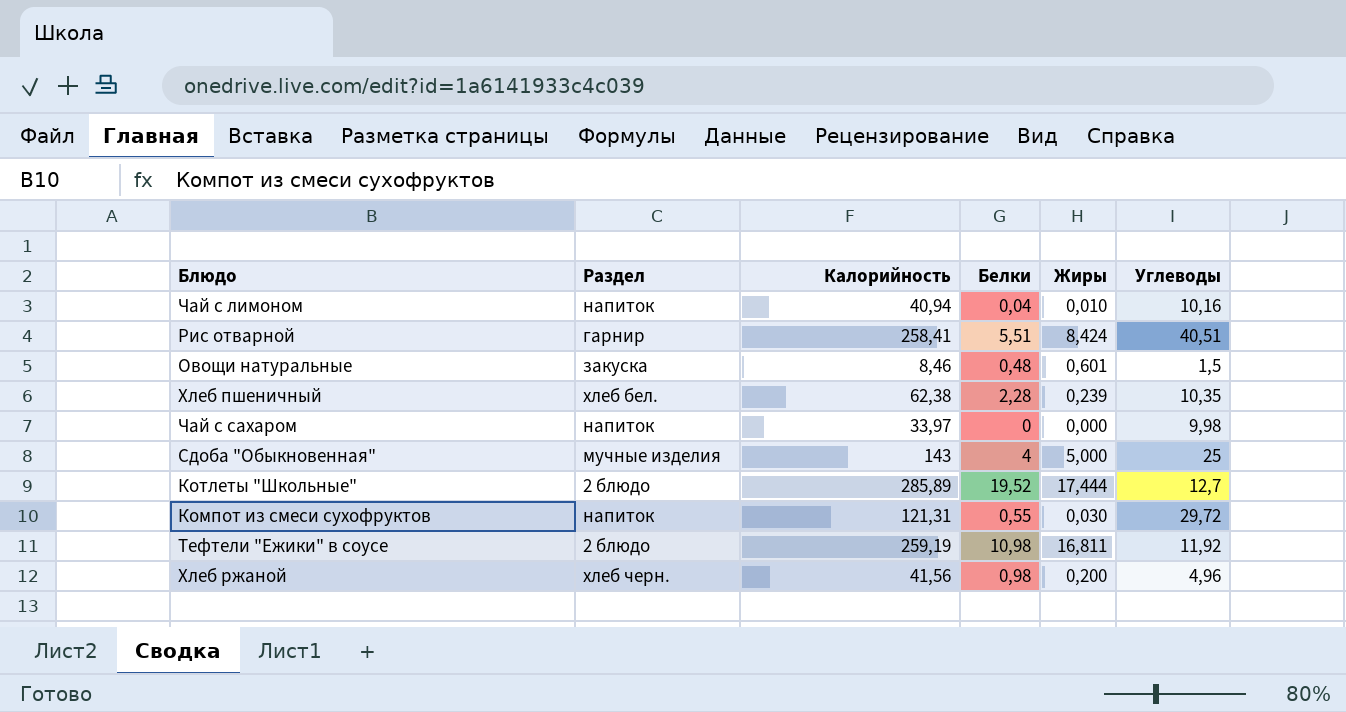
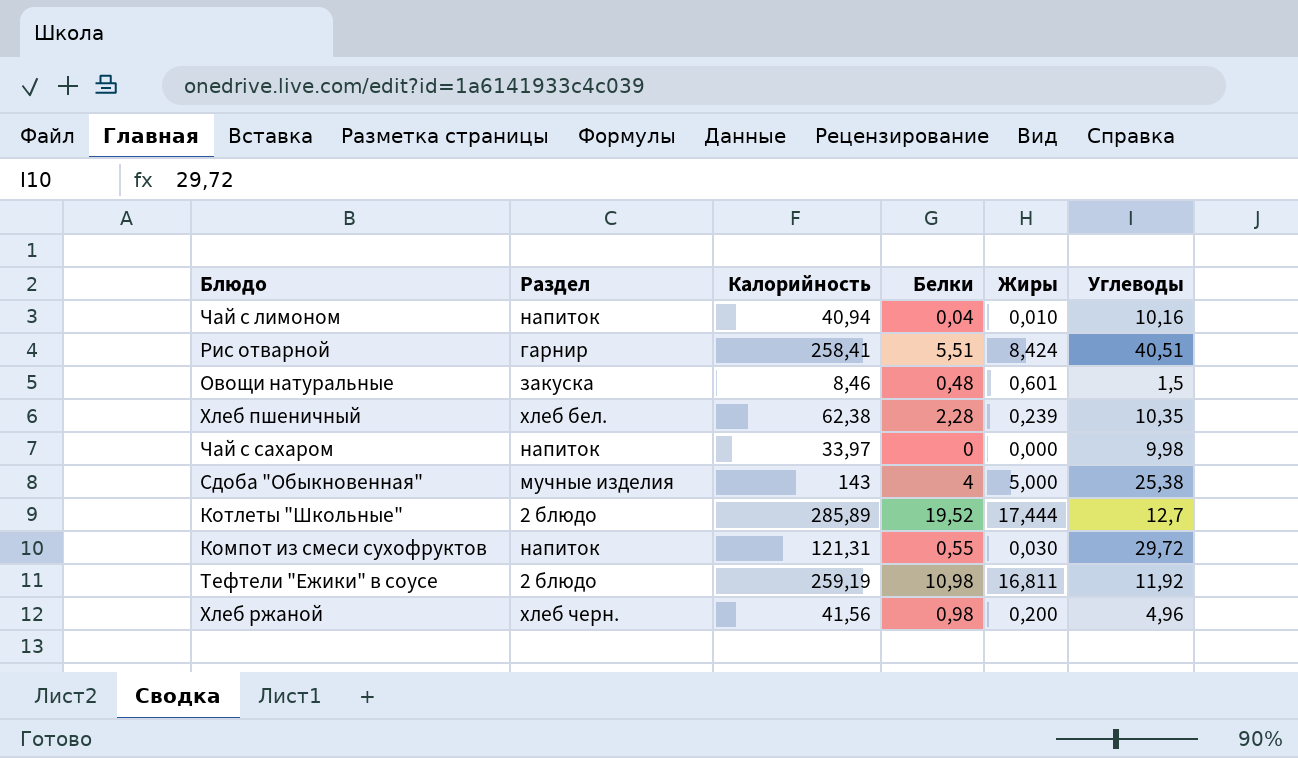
Сдоба "Обыкновенная" | Углеводы: 25 -> 25,38

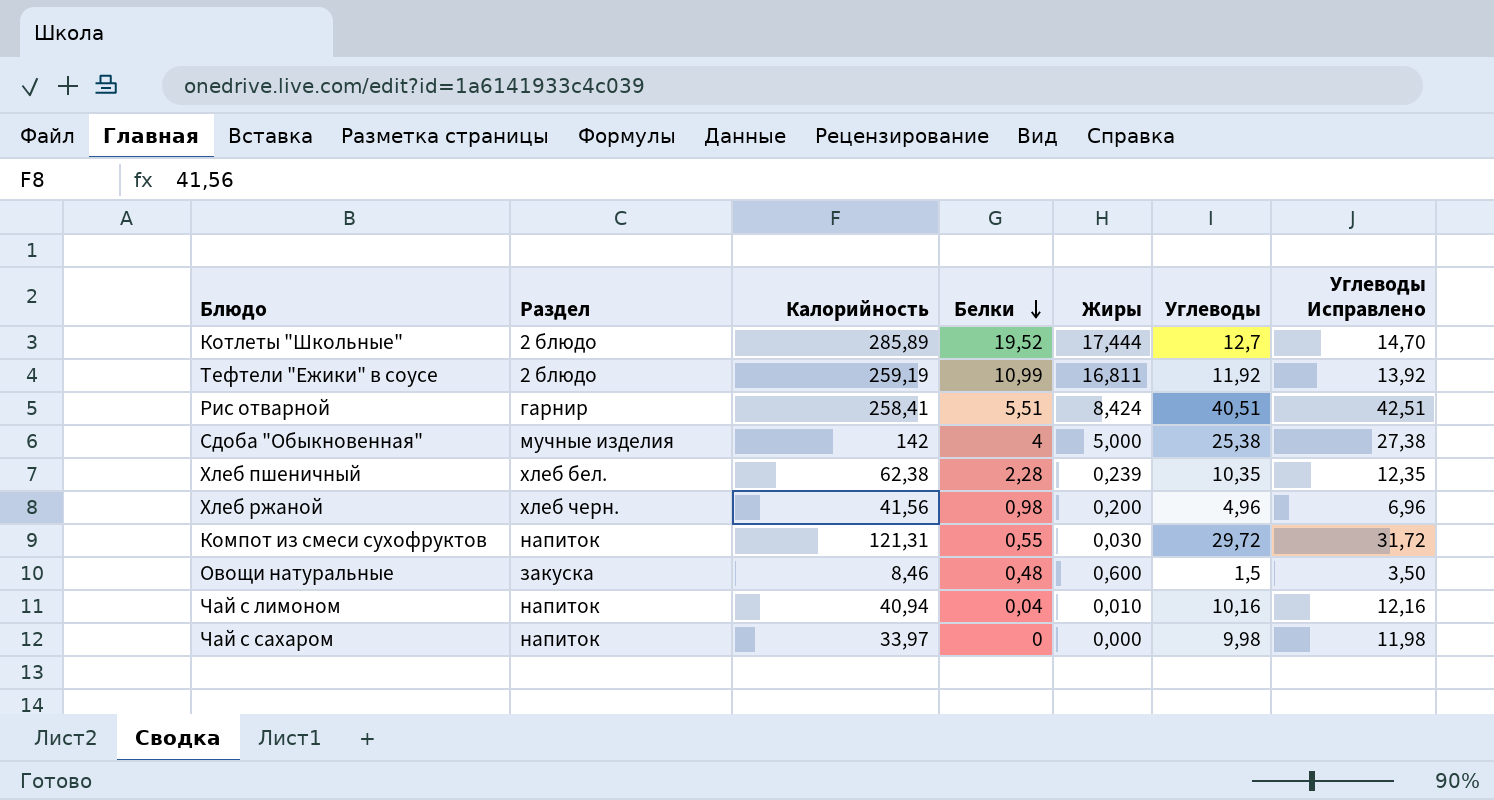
row order: none -> Белки descending
column Углеводы Исправлено | formula: none -> [Углеводы] + 2
Тефтели "Ежики" в соусе | Белки: 10,98 -> 10,99
Сдоба "Обыкновенная" | Калорийность: 143 -> 142
Овощи натуральные | Жиры: 0,601 -> 0,600

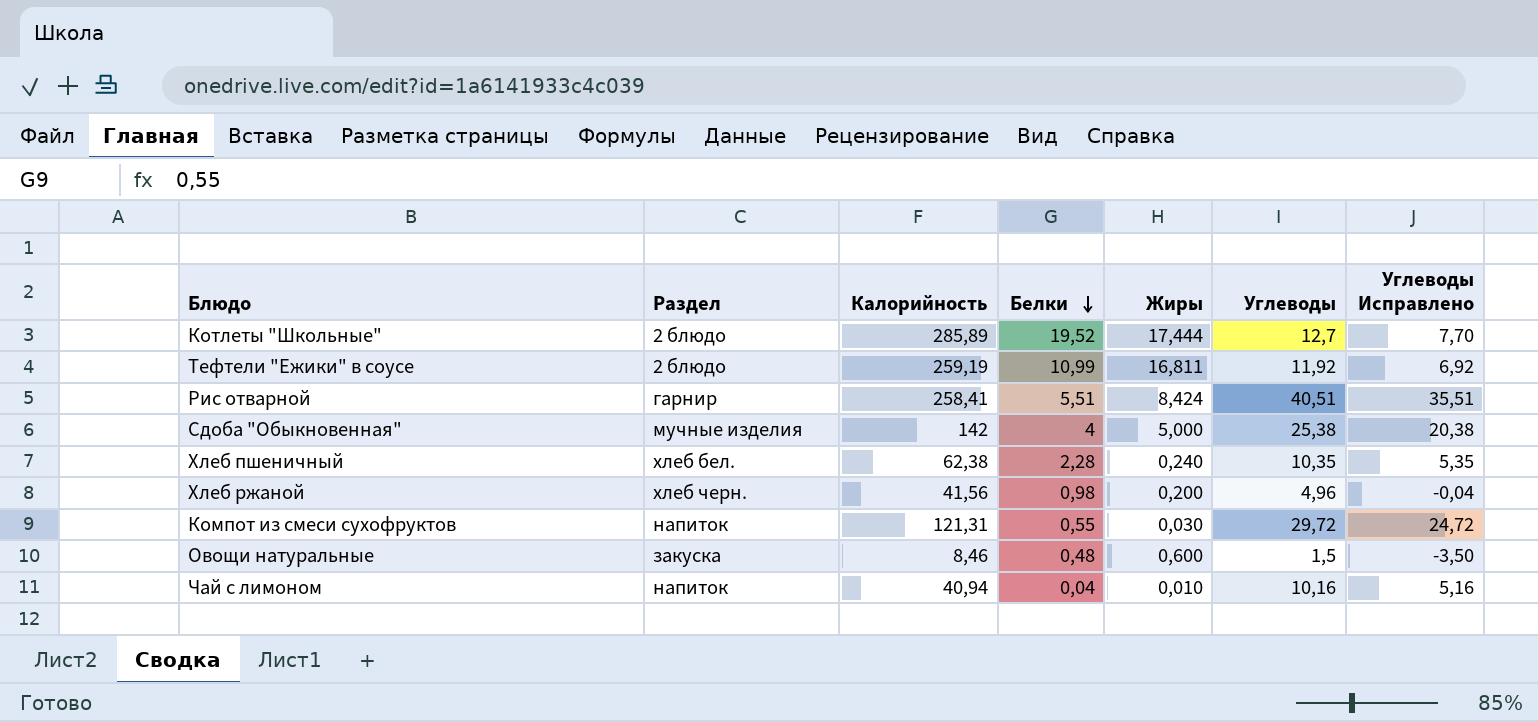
column Углеводы Исправлено | formula: [Углеводы] + 2 -> [Углеводы] - 5
row Чай с сахаром: напиток | 33,97 | 0 | 0,000 | 9,98 | 11,98 -> none
Хлеб пшеничный | Жиры: 0,239 -> 0,240

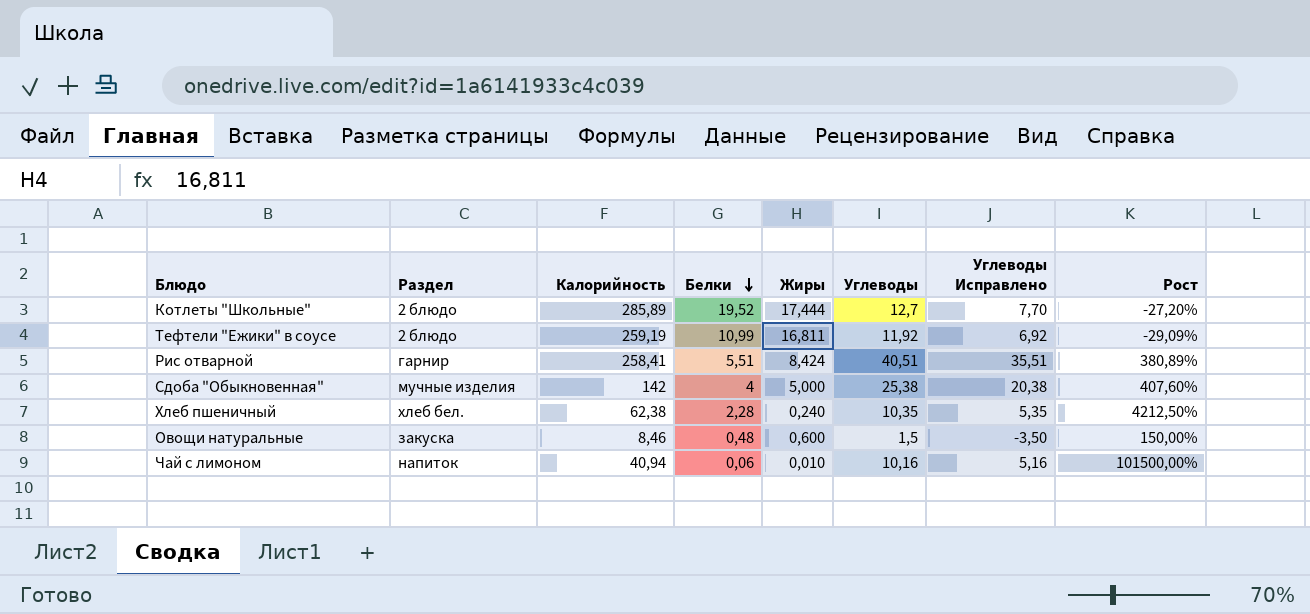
column Рост | formula: none -> ([Углеводы] - [Жиры]) / [Жиры]
row Хлеб ржаной: хлеб черн. | 41,56 | 0,98 | 0,200 | 4,96 | -0,04 -> none
row Компот из смеси сухофруктов: напиток | 121,31 | 0,55 | 0,030 | 29,72 | 24,72 -> none
Чай с лимоном | Белки: 0,04 -> 0,06

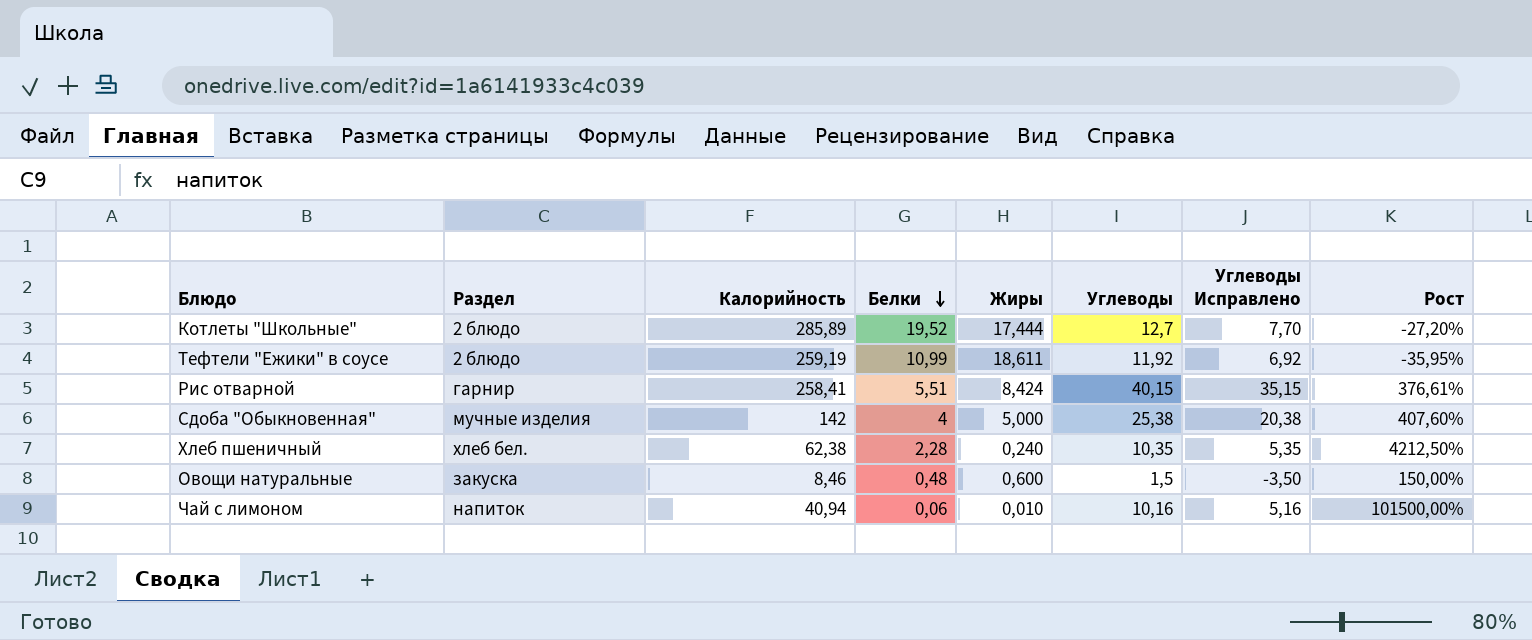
Тефтели "Ежики" в соусе | Жиры: 16,811 -> 18,611
Тефтели "Ежики" в соусе | Рост: -29,09% -> -35,95%
Рис отварной | Углеводы: 40,51 -> 40,15
Рис отварной | Углеводы Исправлено: 35,51 -> 35,15
Рис отварной | Рост: 380,89% -> 376,61%

